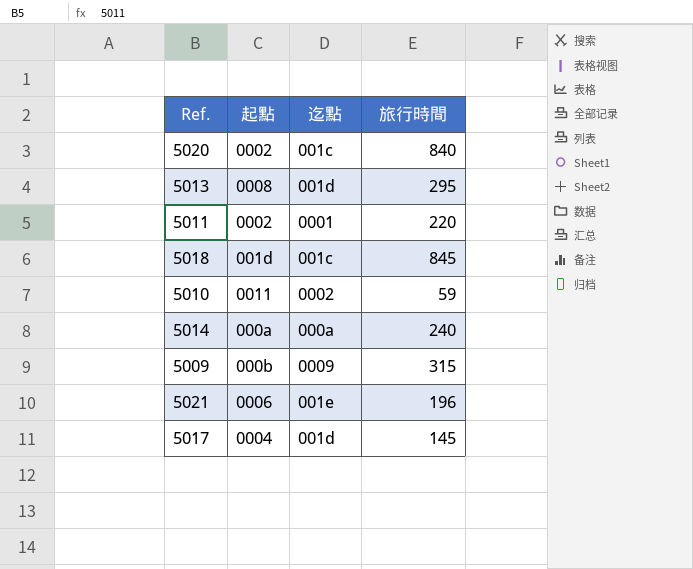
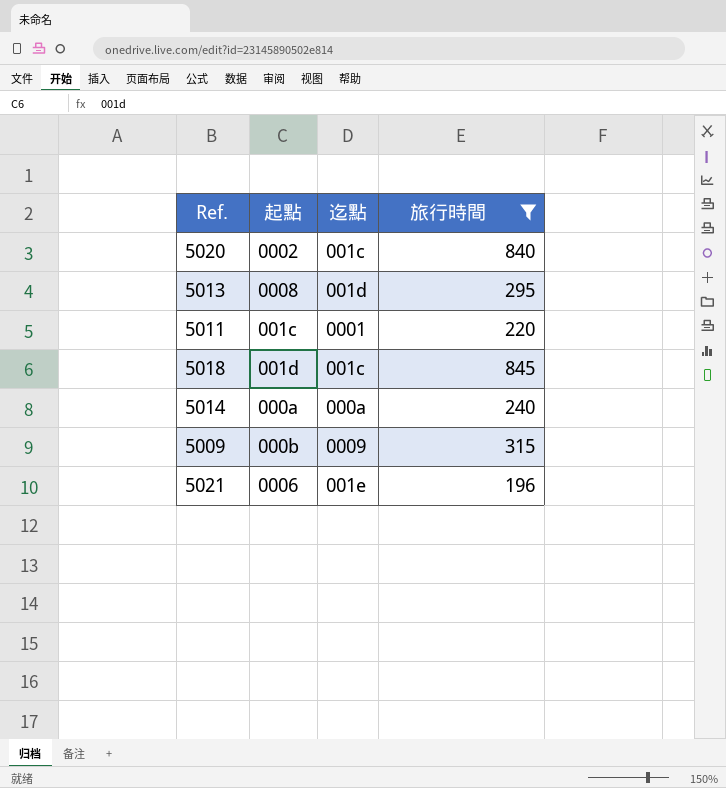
filter: none -> 旅行時間 >= 196
5011 | 起點: 0002 -> 001c

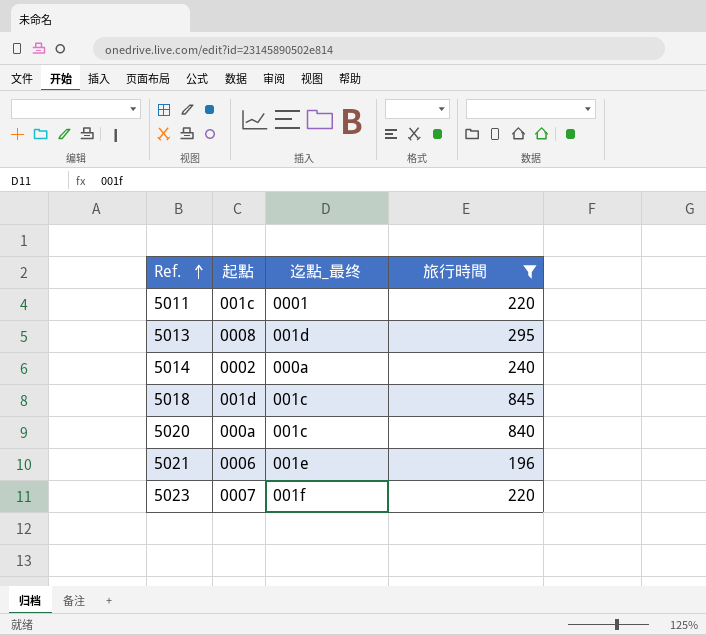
row order: none -> Ref. ascending
column name: 迄點 -> 迄點_最终
row 5009: 000b | 0009 | 315 -> none
5014 | 起點: 000a -> 0002
5020 | 起點: 0002 -> 000a
row 5023: none -> 0007 | 001f | 220

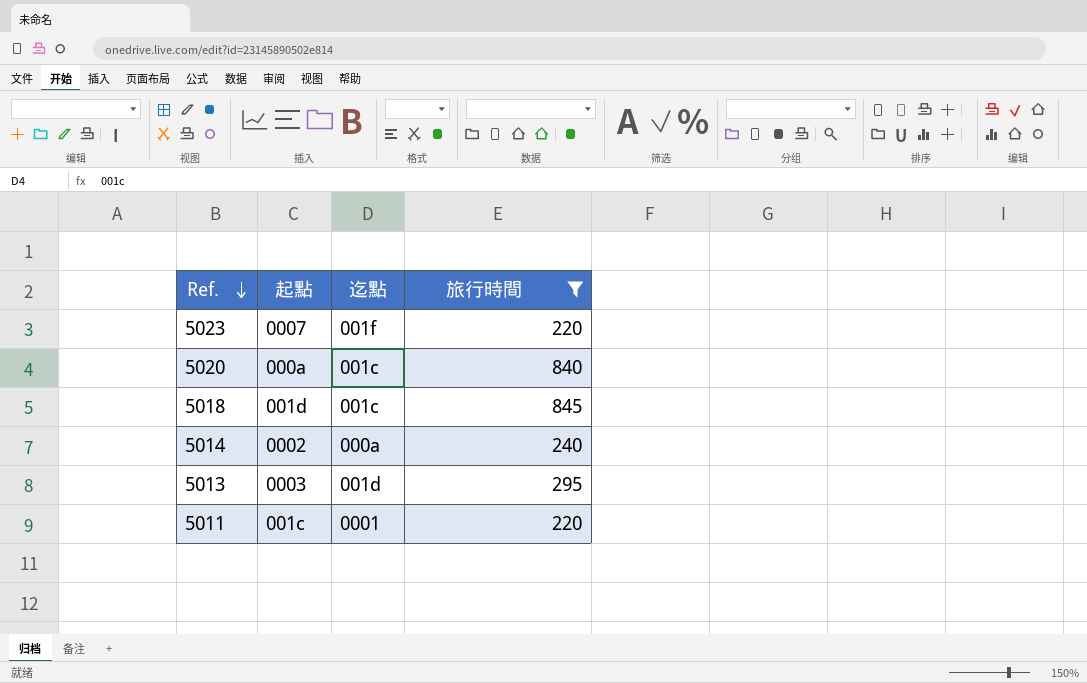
row order: Ref. ascending -> Ref. descending
column name: 迄點_最终 -> 迄點
row 5021: 0006 | 001e | 196 -> none
5013 | 起點: 0008 -> 0003

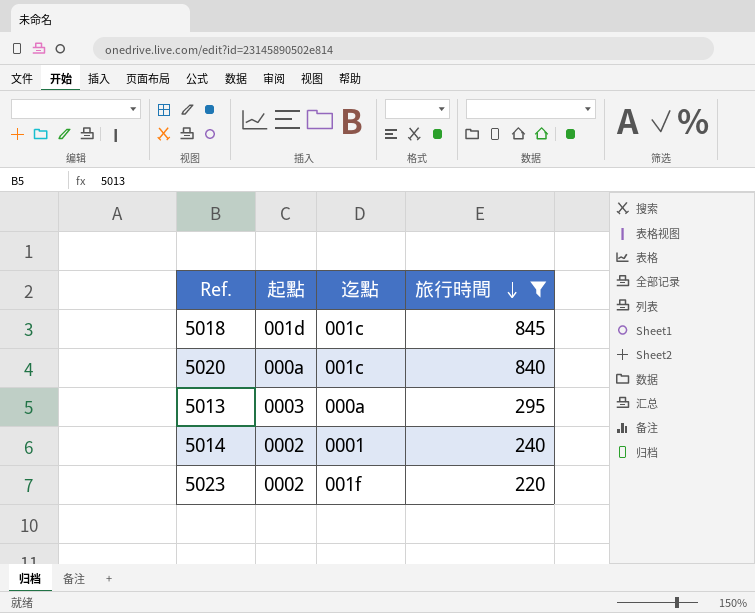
row order: Ref. descending -> 旅行時間 descending
row 5011: 001c | 0001 | 220 -> none
5013 | 迄點: 001d -> 000a
5014 | 迄點: 000a -> 0001
5023 | 起點: 0007 -> 0002

